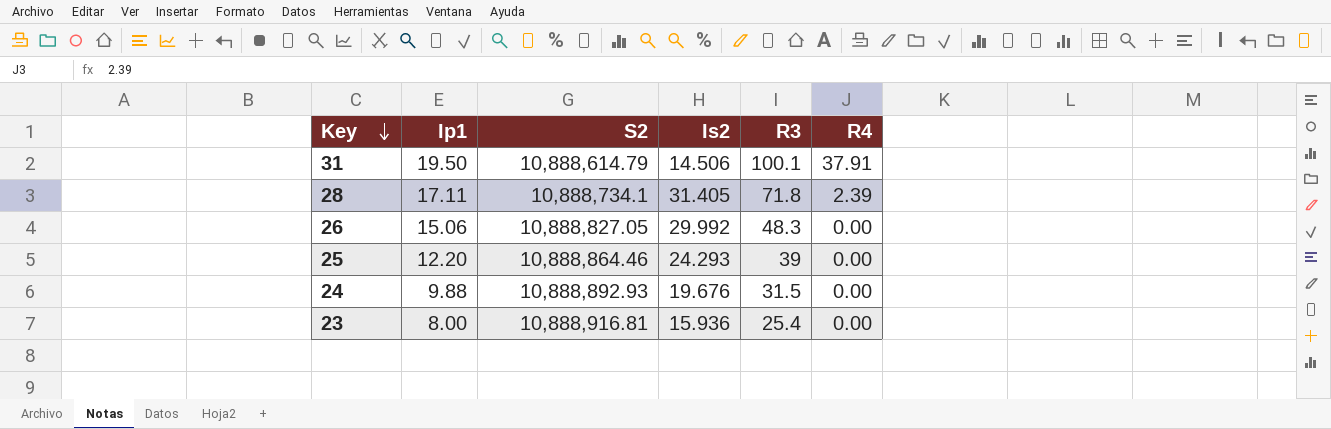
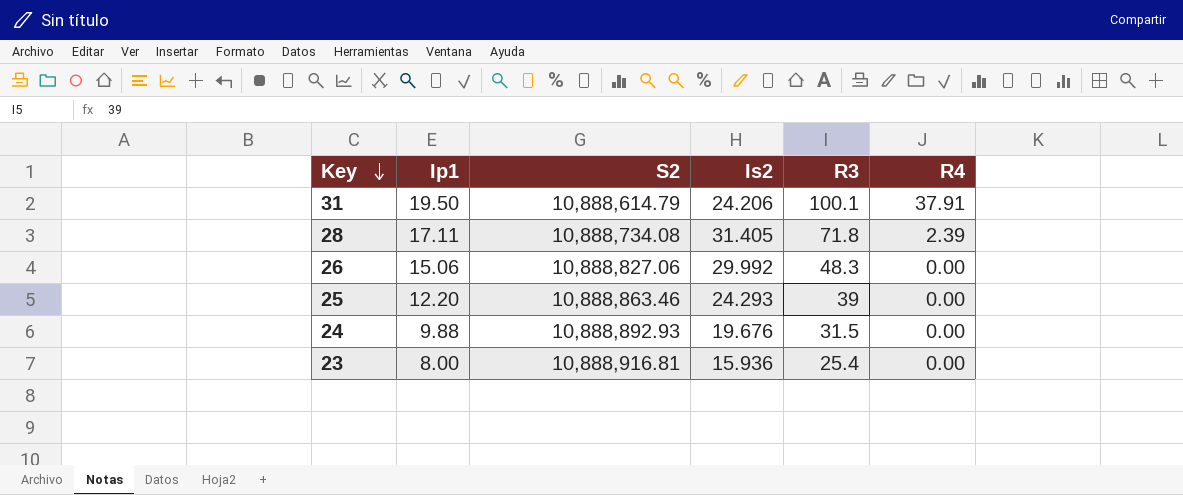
31 | Is2: 14.506 -> 24.206
28 | S2: 10,888,734.1 -> 10,888,734.08
26 | S2: 10,888,827.05 -> 10,888,827.06
25 | S2: 10,888,864.46 -> 10,888,863.46

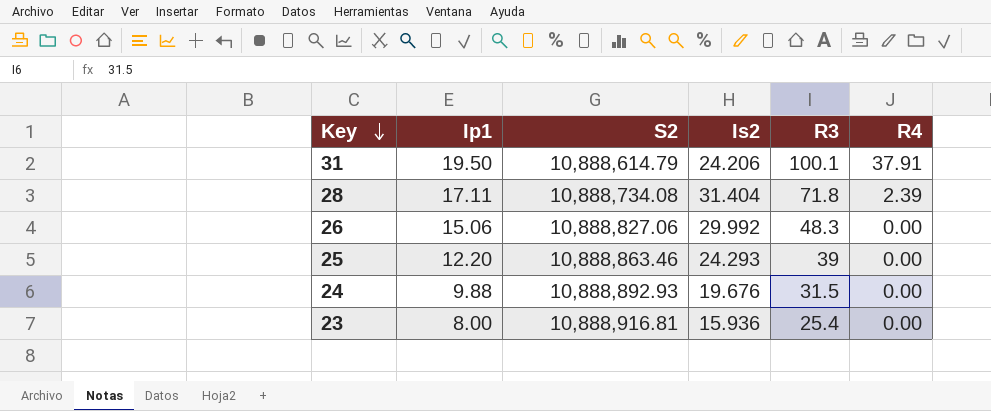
28 | Is2: 31.405 -> 31.404

